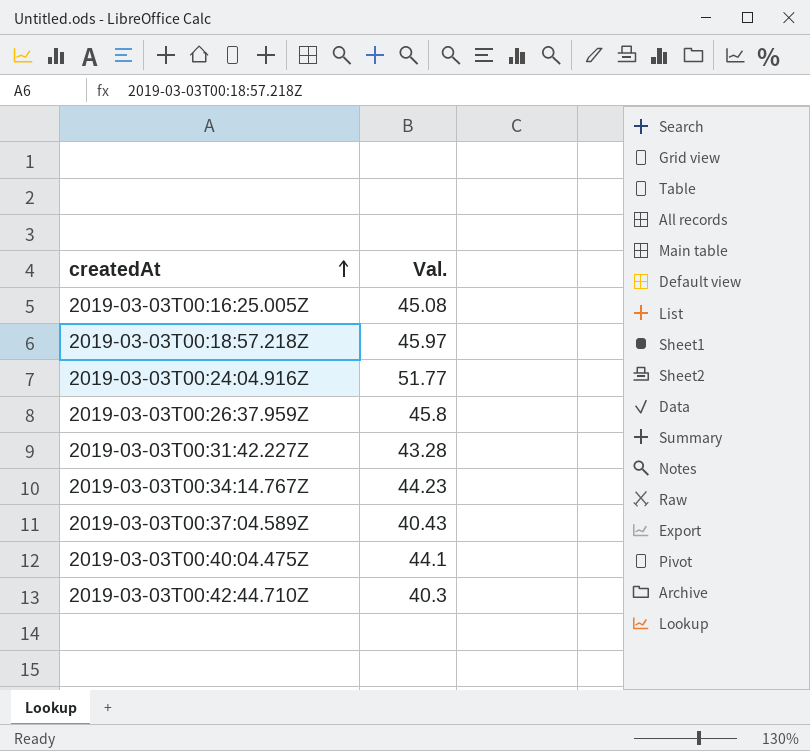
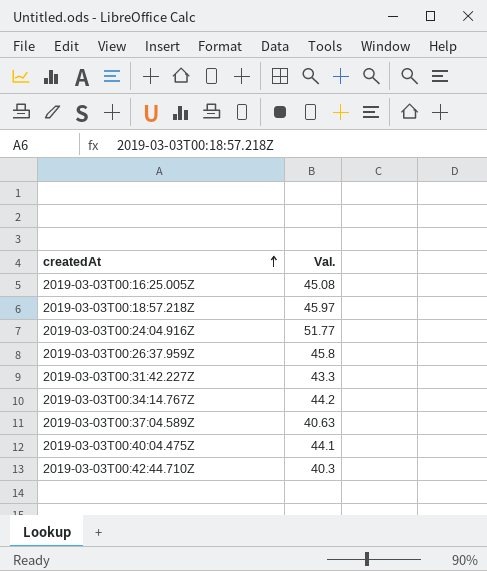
2019-03-03T00:31:42.227Z | Val.: 43.28 -> 43.3
2019-03-03T00:34:14.767Z | Val.: 44.23 -> 44.2
2019-03-03T00:37:04.589Z | Val.: 40.43 -> 40.63

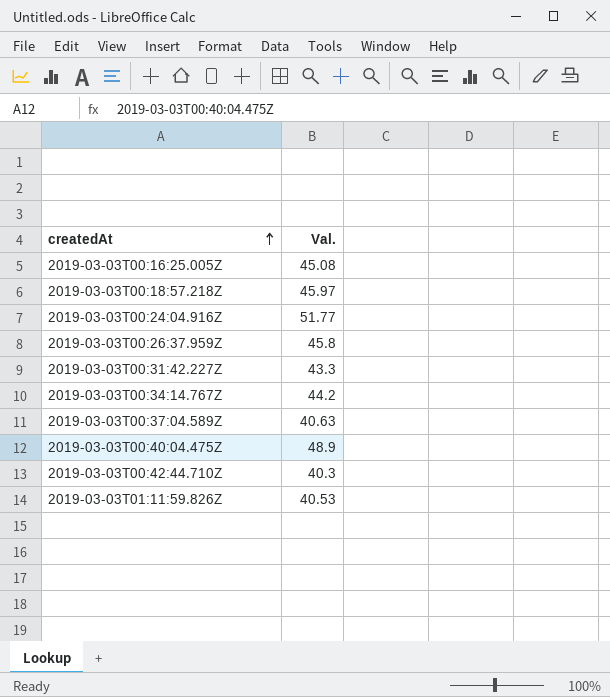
2019-03-03T00:40:04.475Z | Val.: 44.1 -> 48.9
row 2019-03-03T01:11:59.826Z: none -> 40.53

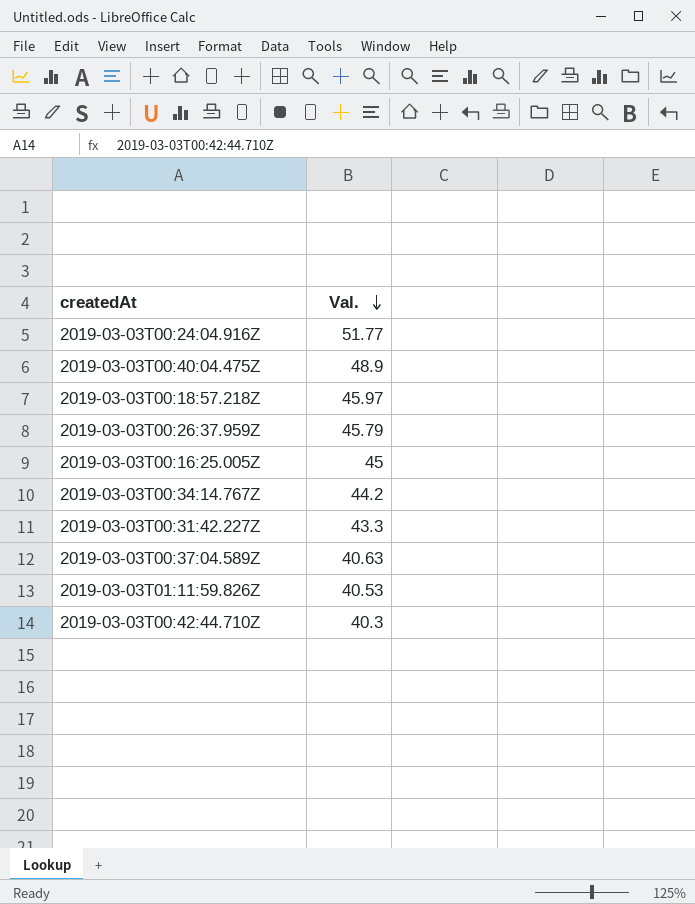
row order: createdAt ascending -> Val. descending
2019-03-03T00:26:37.959Z | Val.: 45.8 -> 45.79
2019-03-03T00:16:25.005Z | Val.: 45.08 -> 45

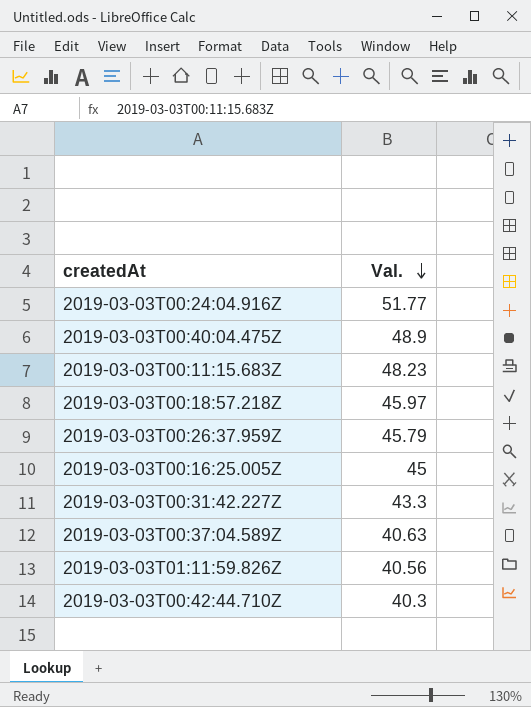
row 2019-03-03T00:34:14.767Z: 44.2 -> none
row 2019-03-03T00:11:15.683Z: none -> 48.23
2019-03-03T01:11:59.826Z | Val.: 40.53 -> 40.56

